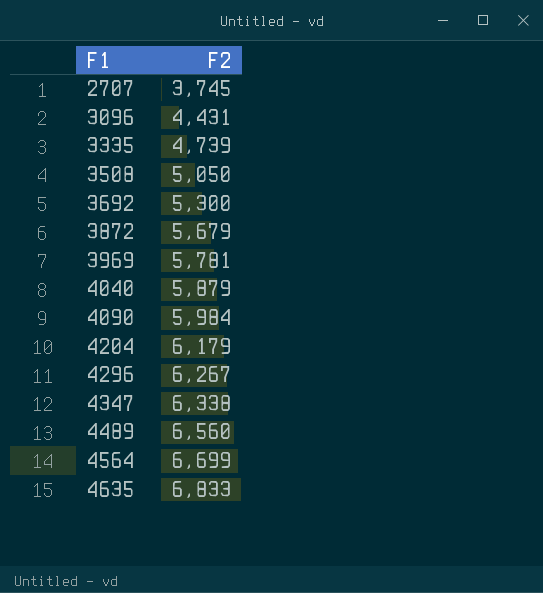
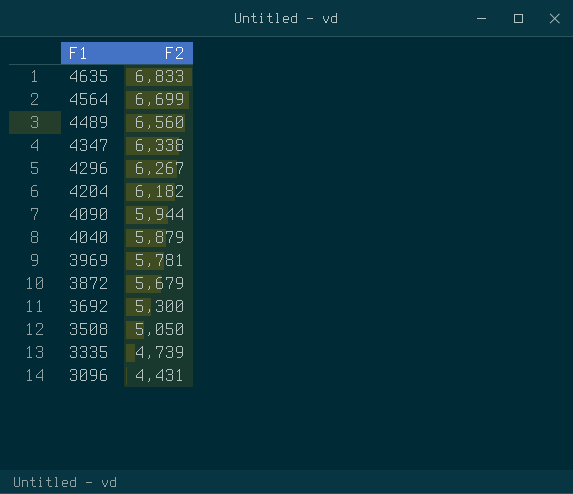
row order: F1 ascending -> F1 descending
row 2707: 3,745 -> none
4204 | F2: 6,179 -> 6,182
4090 | F2: 5,984 -> 5,944

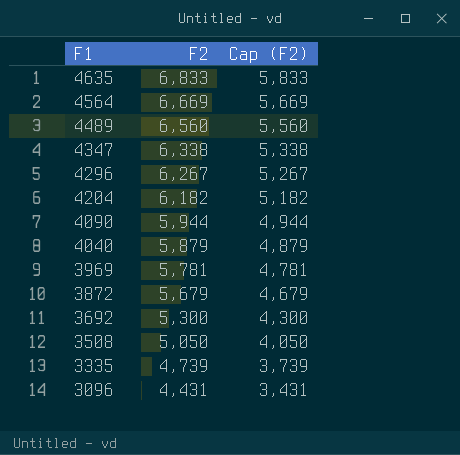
column Cap (F2) | formula: none -> [F2] - 1000
4564 | F2: 6,699 -> 6,669

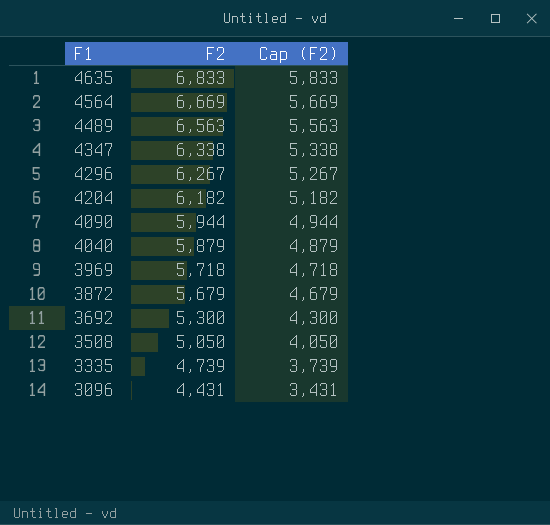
4489 | F2: 6,560 -> 6,563
4489 | Cap (F2): 5,560 -> 5,563
3969 | F2: 5,781 -> 5,718
3969 | Cap (F2): 4,781 -> 4,718

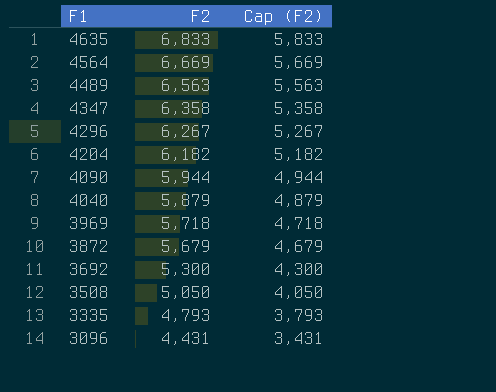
4347 | F2: 6,338 -> 6,358
4347 | Cap (F2): 5,338 -> 5,358
3335 | F2: 4,739 -> 4,793
3335 | Cap (F2): 3,739 -> 3,793

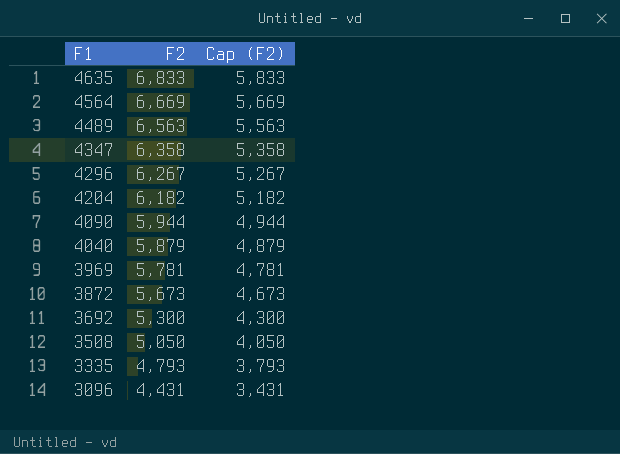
3969 | F2: 5,718 -> 5,781
3969 | Cap (F2): 4,718 -> 4,781
3872 | F2: 5,679 -> 5,673
3872 | Cap (F2): 4,679 -> 4,673

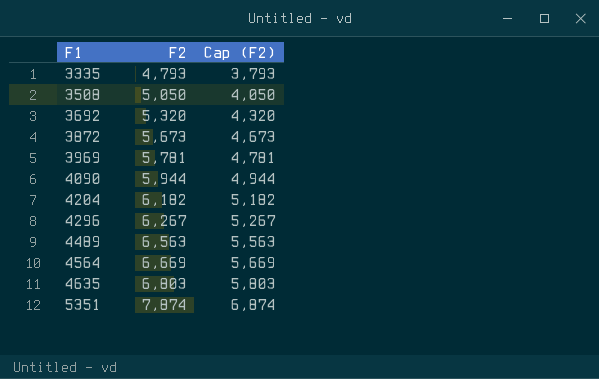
row order: F1 descending -> F1 ascending
row 4347: 6,358 | 5,358 -> none
row 4040: 5,879 | 4,879 -> none
row 3096: 4,431 | 3,431 -> none
3692 | F2: 5,300 -> 5,320
3692 | Cap (F2): 4,300 -> 4,320
4635 | F2: 6,833 -> 6,803
4635 | Cap (F2): 5,833 -> 5,803
row 5351: none -> 7,874 | 6,874

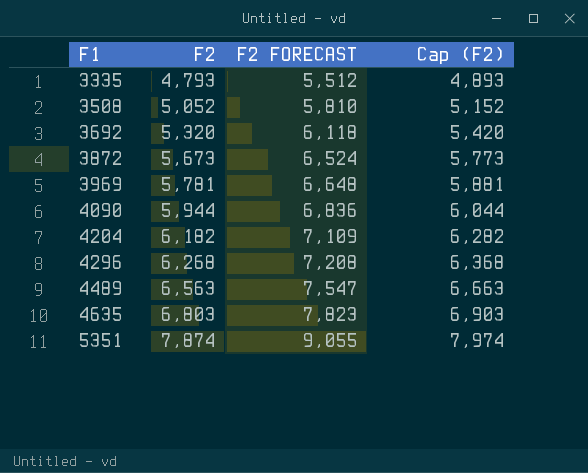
column F2 FORECAST | formula: none -> [F2] * 1.15
column Cap (F2) | formula: [F2] - 1000 -> [F2] + 100
row 4564: 6,669 | 5,669 -> none
3508 | F2: 5,050 -> 5,052
4296 | F2: 6,267 -> 6,268

